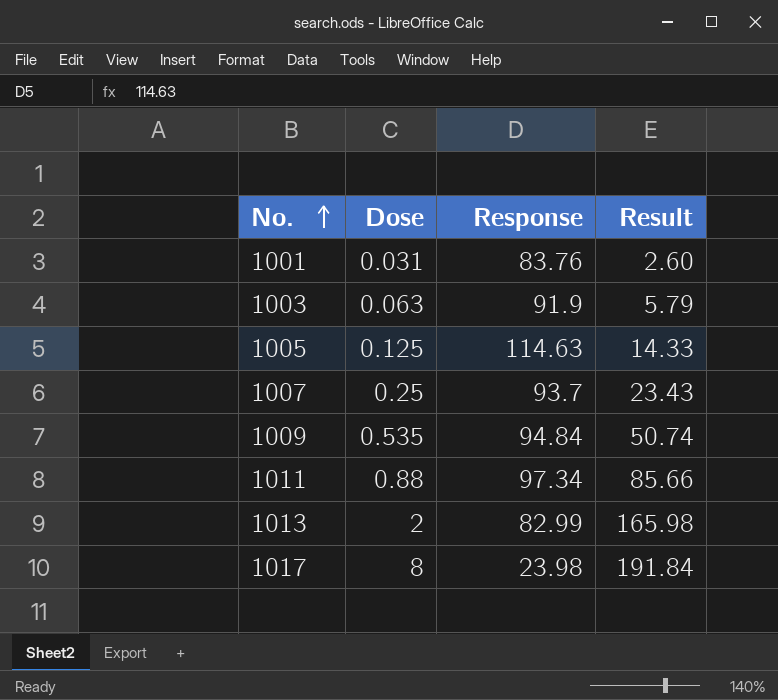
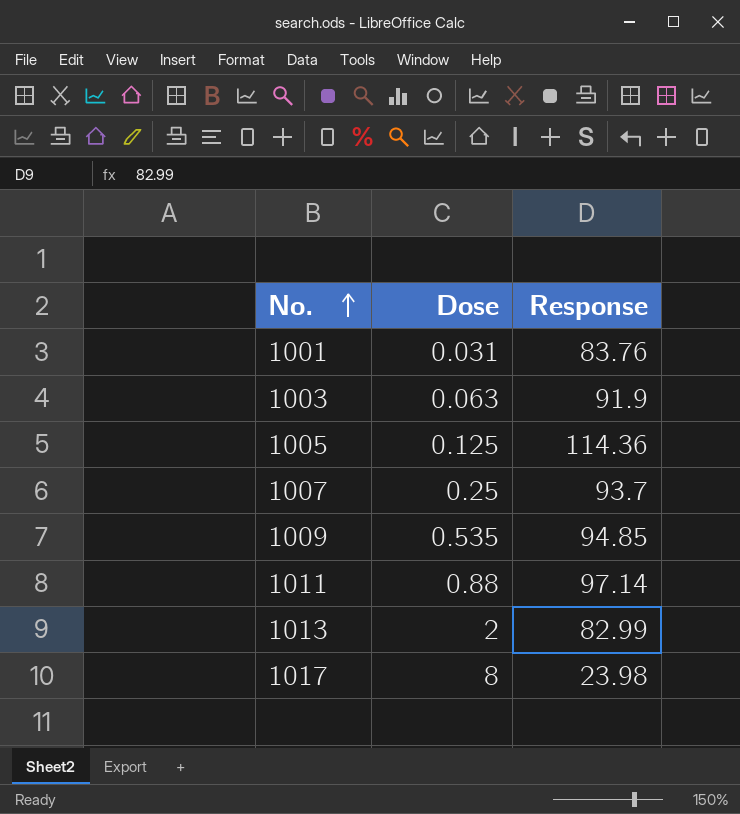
column Result | formula: [Dose] * [Response] -> none
1005 | Response: 114.63 -> 114.36
1009 | Response: 94.84 -> 94.85
1011 | Response: 97.34 -> 97.14

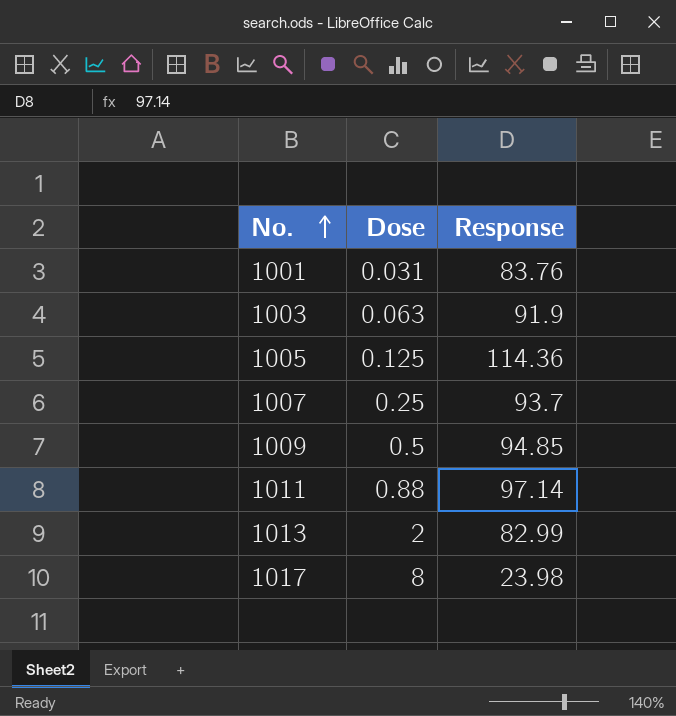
1009 | Dose: 0.535 -> 0.5

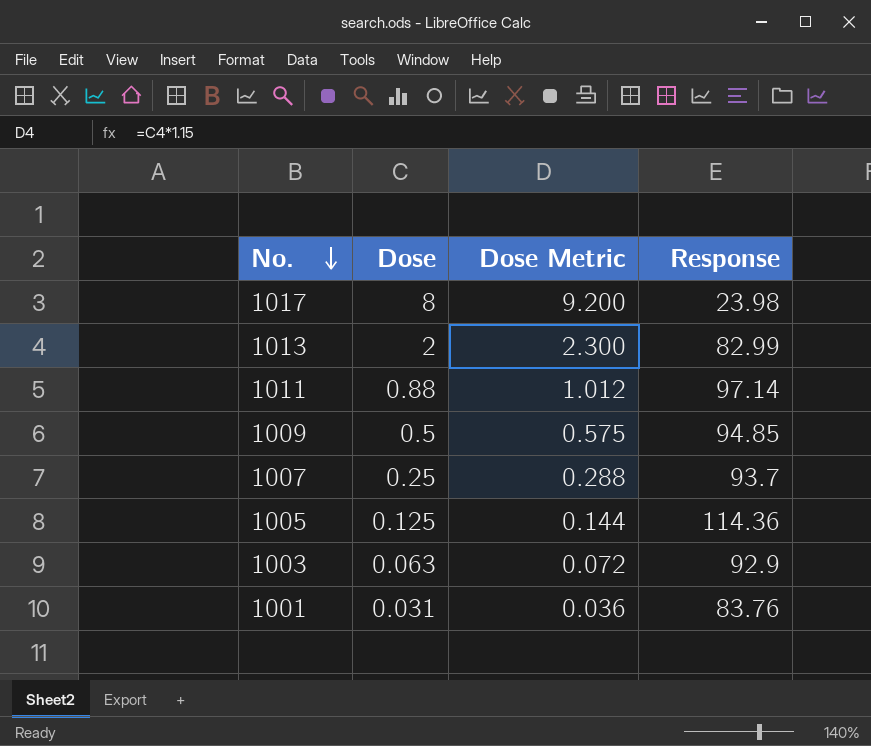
row order: No. ascending -> No. descending
column Dose Metric | formula: none -> [Dose] * 1.15
1003 | Response: 91.9 -> 92.9

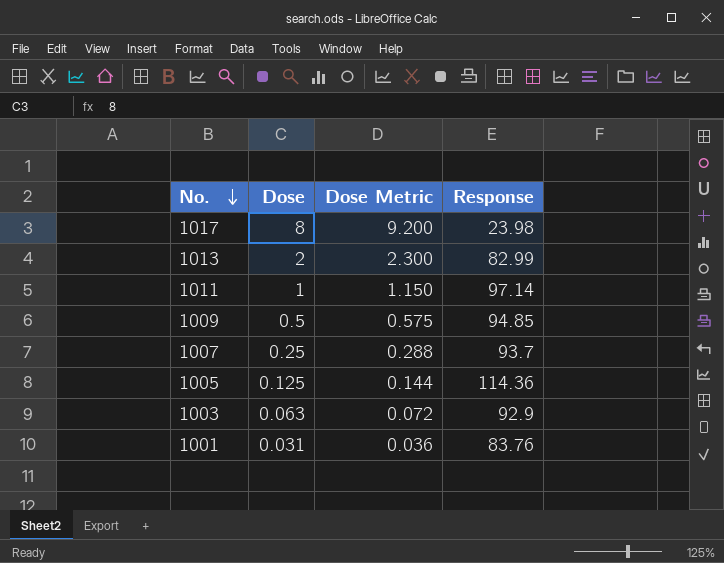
1011 | Dose: 0.88 -> 1
1011 | Dose Metric: 1.012 -> 1.150

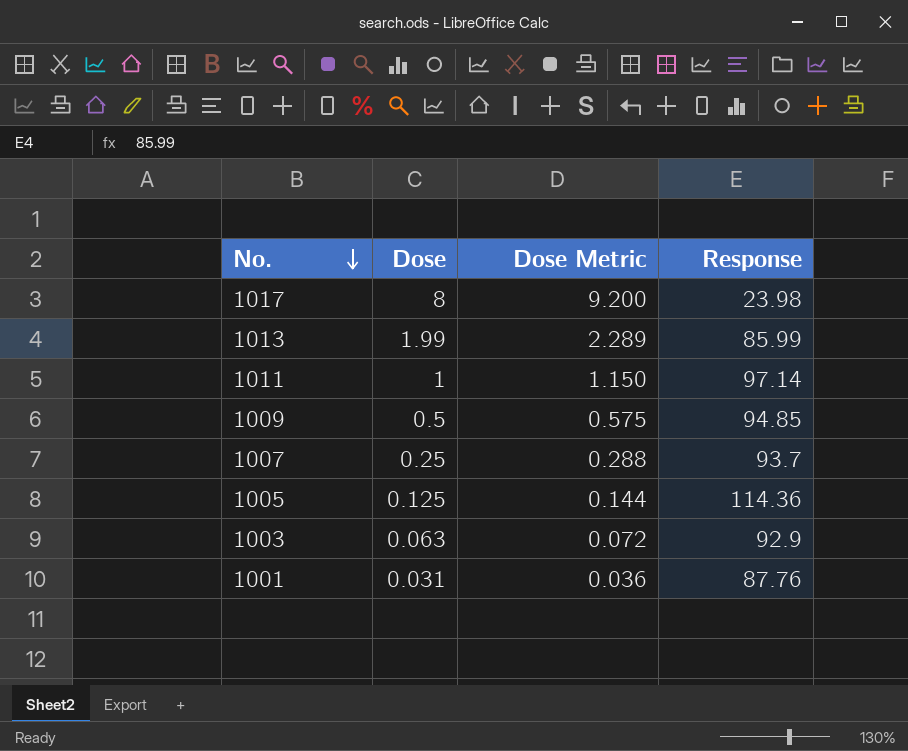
1013 | Dose: 2 -> 1.99
1013 | Dose Metric: 2.300 -> 2.289
1013 | Response: 82.99 -> 85.99
1001 | Response: 83.76 -> 87.76

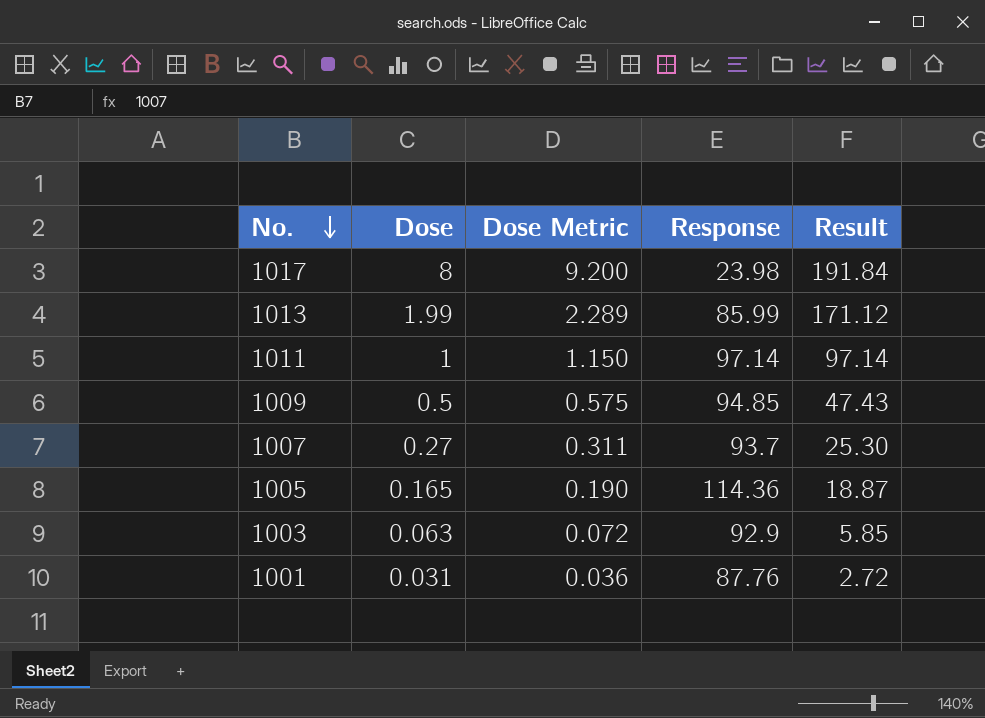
column Result | formula: none -> [Dose] * [Response]
1007 | Dose: 0.25 -> 0.27
1007 | Dose Metric: 0.288 -> 0.311
1005 | Dose: 0.125 -> 0.165
1005 | Dose Metric: 0.144 -> 0.190

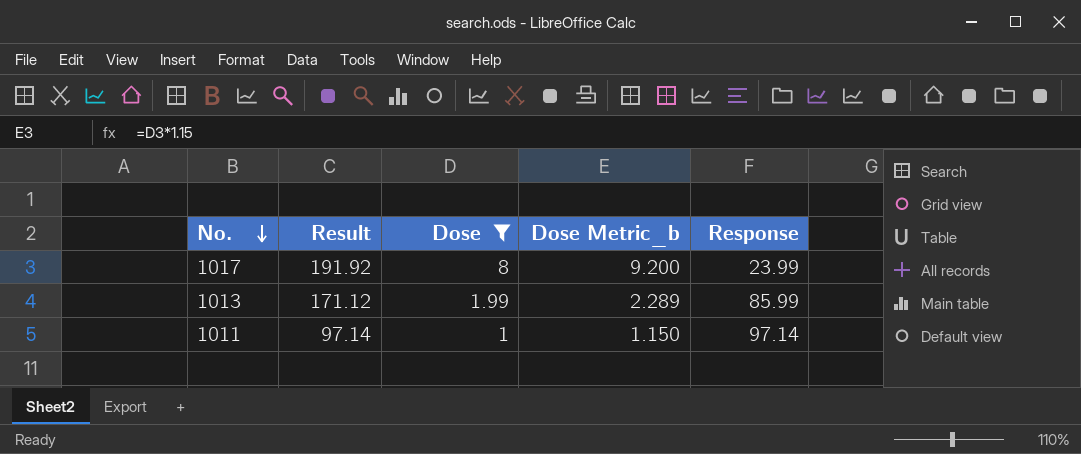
filter: none -> Dose >= 1
column Result | position: 5 -> 2
column name: Dose Metric -> Dose Metric_b
1017 | Result: 191.84 -> 191.92
1017 | Response: 23.98 -> 23.99

